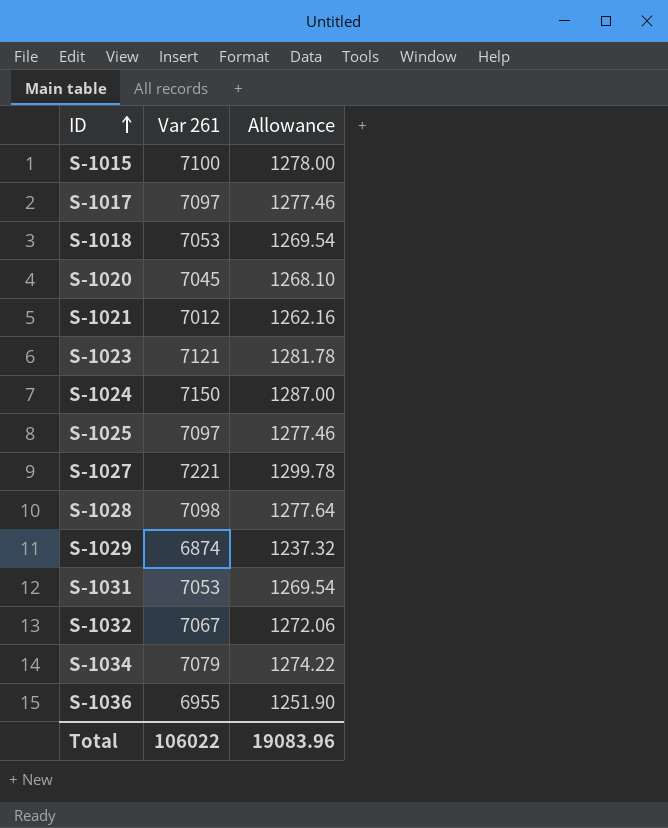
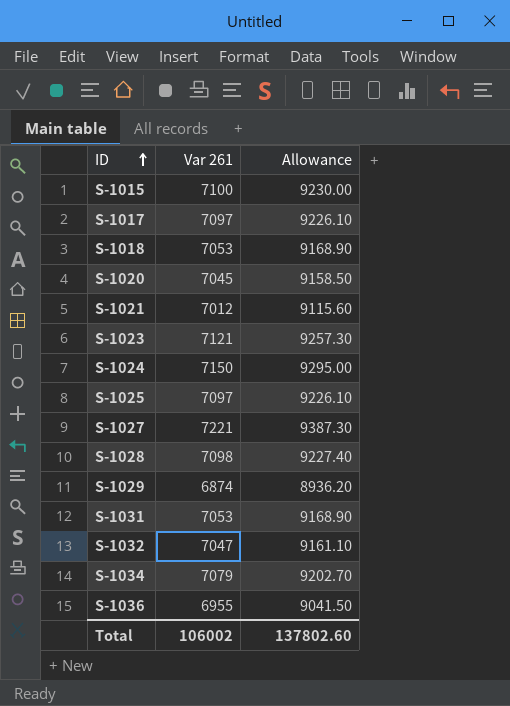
column Allowance | formula: [Var 261] * 0.18 -> [Var 261] * 1.3
S-1032 | Var 261: 7067 -> 7047
Total | Var 261: 106022 -> 106002
Total | Allowance: 19083.96 -> 137802.60

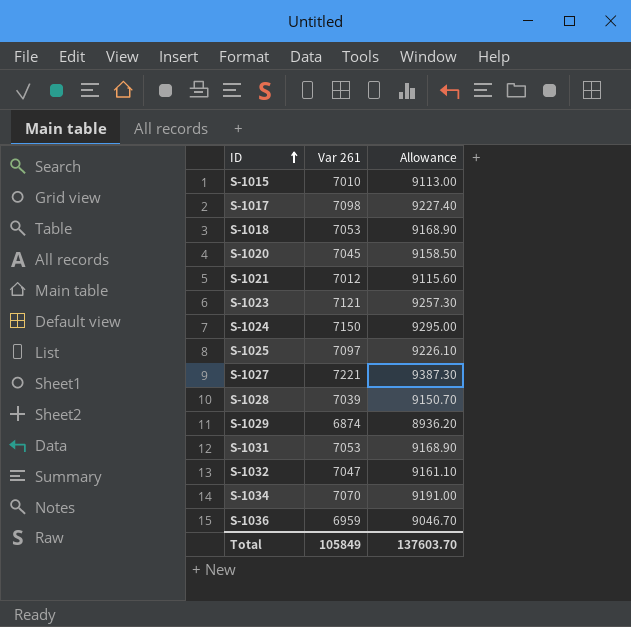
S-1015 | Var 261: 7100 -> 7010
S-1015 | Allowance: 9230.00 -> 9113.00
S-1017 | Var 261: 7097 -> 7098
S-1017 | Allowance: 9226.10 -> 9227.40
S-1028 | Var 261: 7098 -> 7039
S-1028 | Allowance: 9227.40 -> 9150.70
S-1034 | Var 261: 7079 -> 7070
S-1034 | Allowance: 9202.70 -> 9191.00
S-1036 | Var 261: 6955 -> 6959
S-1036 | Allowance: 9041.50 -> 9046.70
Total | Var 261: 106002 -> 105849
Total | Allowance: 137802.60 -> 137603.70

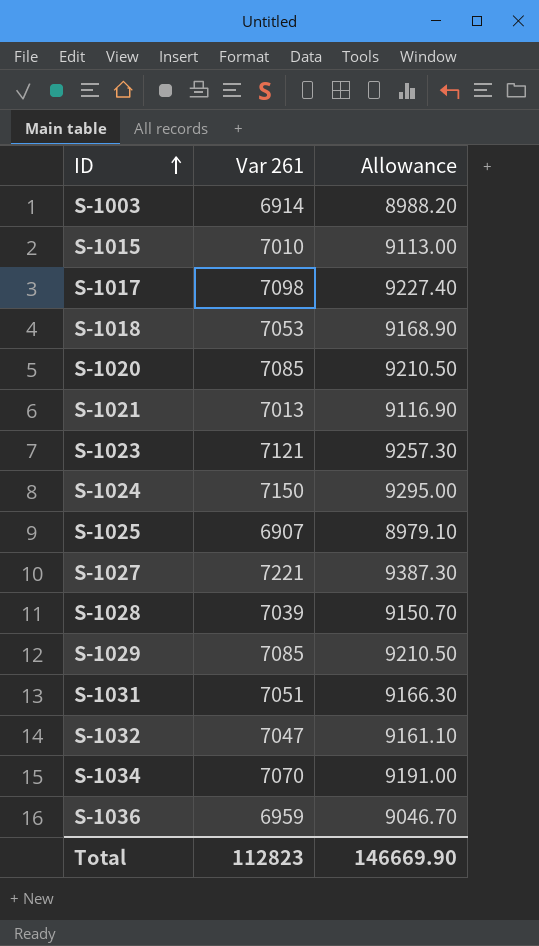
row S-1003: none -> 6914 | 8988.20
S-1020 | Var 261: 7045 -> 7085
S-1020 | Allowance: 9158.50 -> 9210.50
S-1021 | Var 261: 7012 -> 7013
S-1021 | Allowance: 9115.60 -> 9116.90
S-1025 | Var 261: 7097 -> 6907
S-1025 | Allowance: 9226.10 -> 8979.10
S-1029 | Var 261: 6874 -> 7085
S-1029 | Allowance: 8936.20 -> 9210.50
S-1031 | Var 261: 7053 -> 7051
S-1031 | Allowance: 9168.90 -> 9166.30
Total | Var 261: 105849 -> 112823
Total | Allowance: 137603.70 -> 146669.90

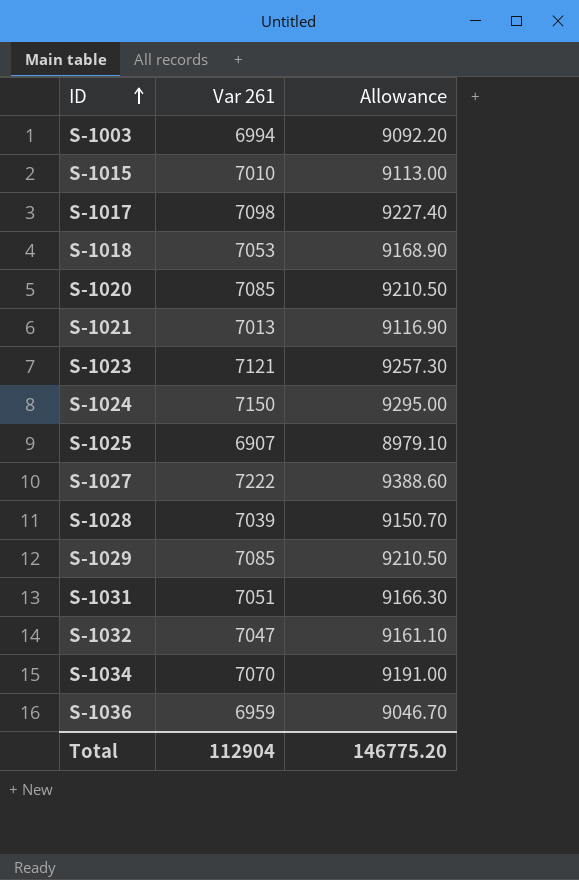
S-1003 | Var 261: 6914 -> 6994
S-1003 | Allowance: 8988.20 -> 9092.20
S-1027 | Var 261: 7221 -> 7222
S-1027 | Allowance: 9387.30 -> 9388.60
Total | Var 261: 112823 -> 112904
Total | Allowance: 146669.90 -> 146775.20

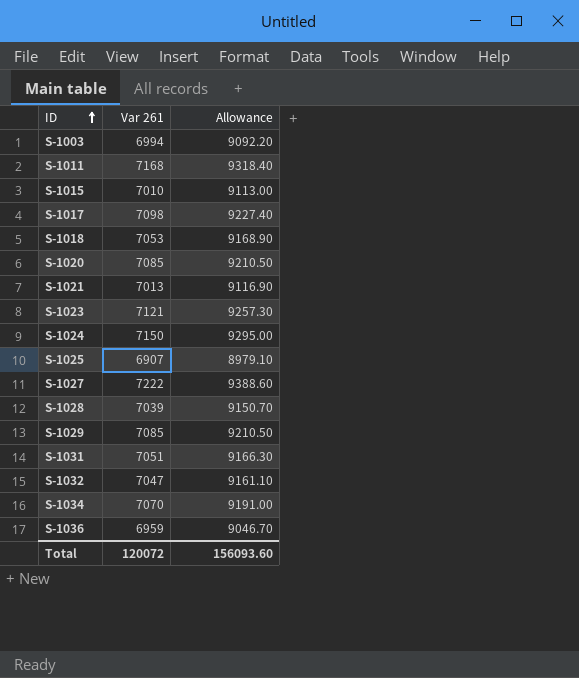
row S-1011: none -> 7168 | 9318.40
Total | Var 261: 112904 -> 120072
Total | Allowance: 146775.20 -> 156093.60

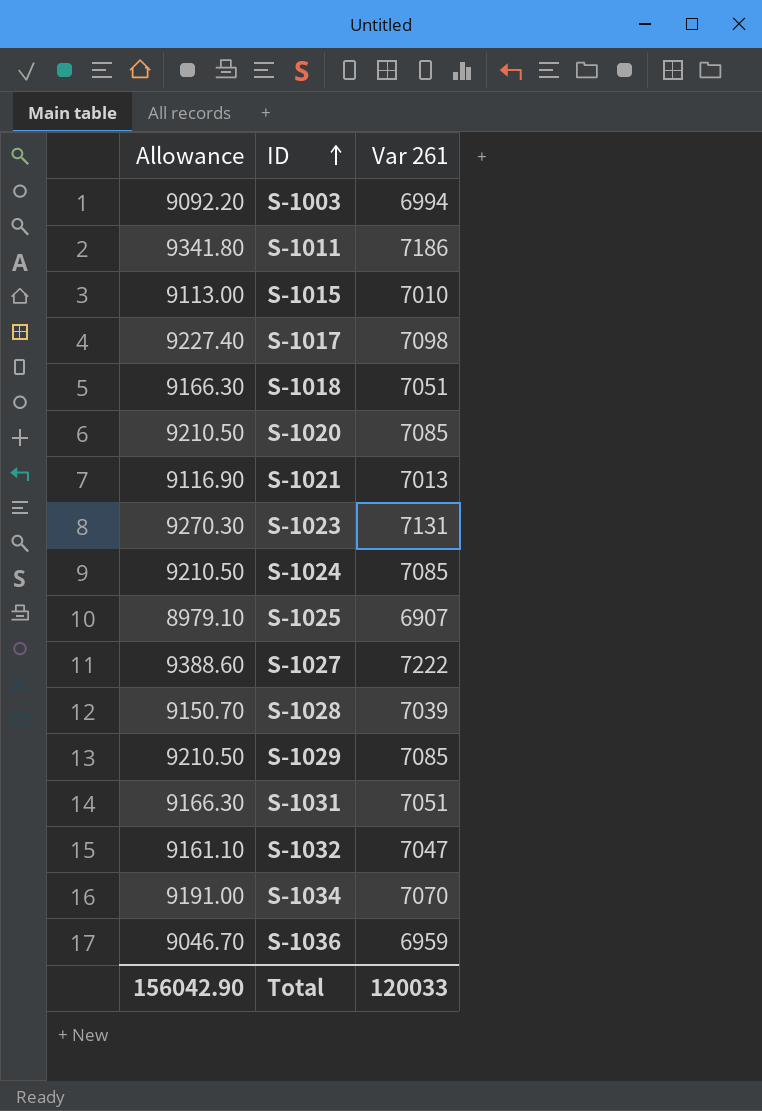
column Allowance | position: 3 -> 1
S-1011 | Allowance: 9318.40 -> 9341.80
S-1011 | Var 261: 7168 -> 7186
S-1018 | Allowance: 9168.90 -> 9166.30
S-1018 | Var 261: 7053 -> 7051
S-1023 | Allowance: 9257.30 -> 9270.30
S-1023 | Var 261: 7121 -> 7131
S-1024 | Allowance: 9295.00 -> 9210.50
S-1024 | Var 261: 7150 -> 7085
Total | Allowance: 156093.60 -> 156042.90
Total | Var 261: 120072 -> 120033

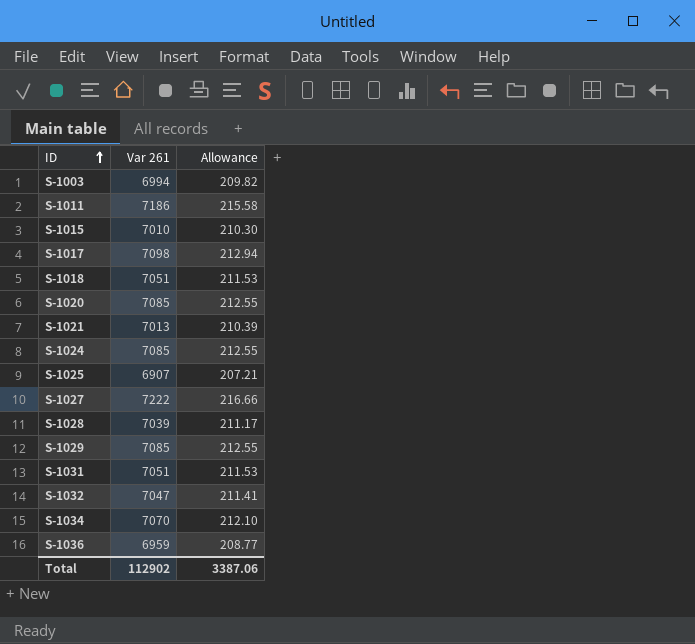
column Allowance | formula: [Var 261] * 1.3 -> [Var 261] * 0.03
column Allowance | position: 1 -> 3
row S-1023: 9270.30 | 7131 -> none
Total | Var 261: 120033 -> 112902
Total | Allowance: 156042.90 -> 3387.06

